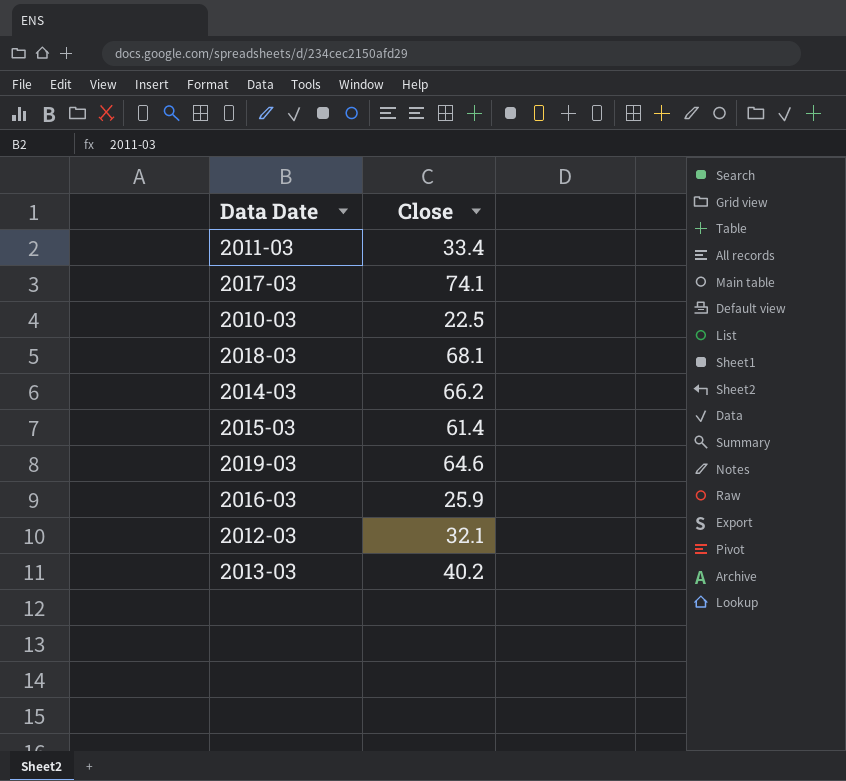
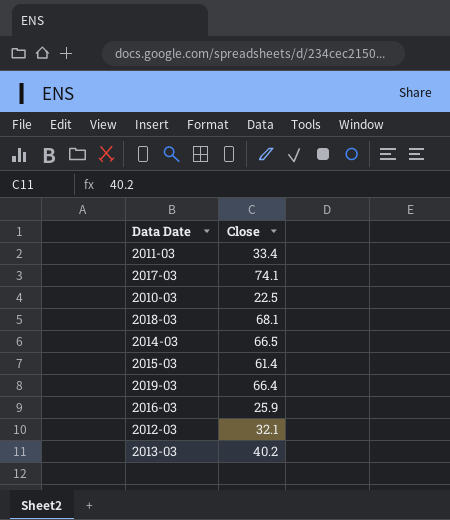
2014-03 | Close: 66.2 -> 66.5
2019-03 | Close: 64.6 -> 66.4

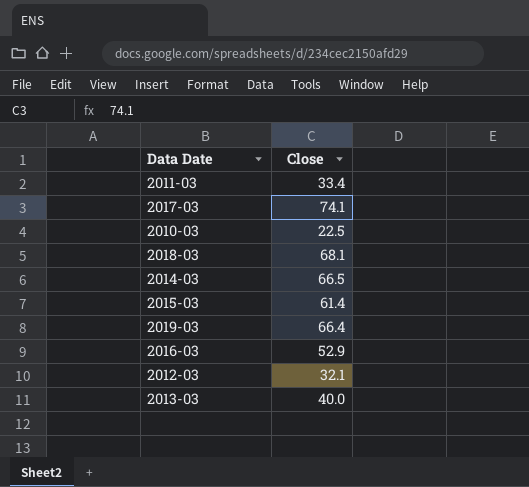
2016-03 | Close: 25.9 -> 52.9
2013-03 | Close: 40.2 -> 40.0

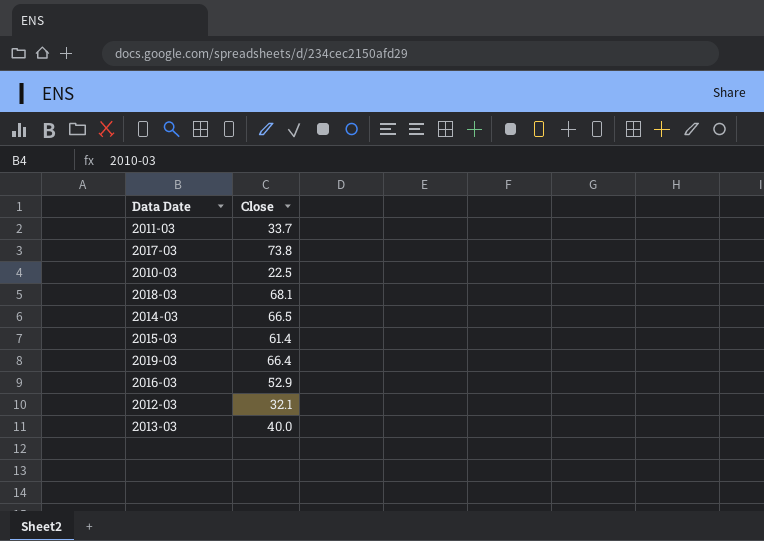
2011-03 | Close: 33.4 -> 33.7
2017-03 | Close: 74.1 -> 73.8

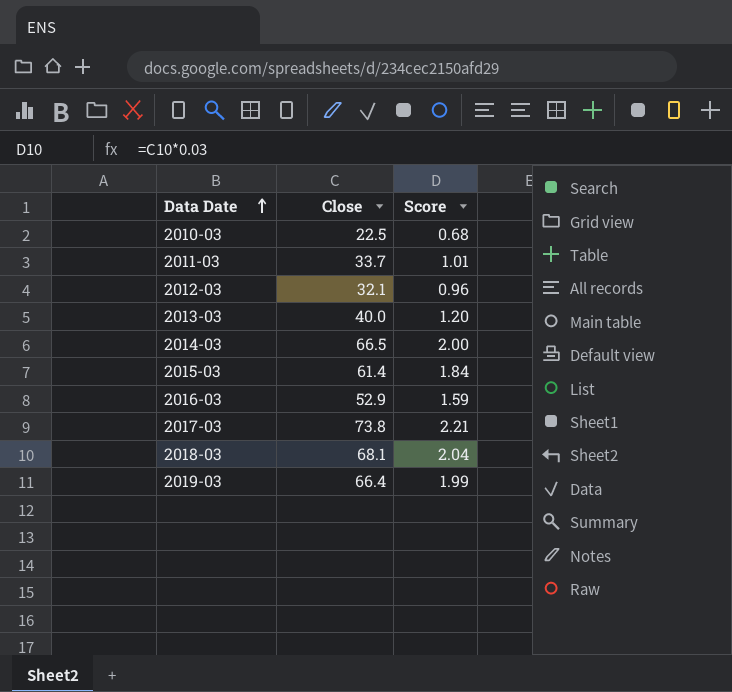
row order: none -> Data Date ascending
column Score | formula: none -> [Close] * 0.03

